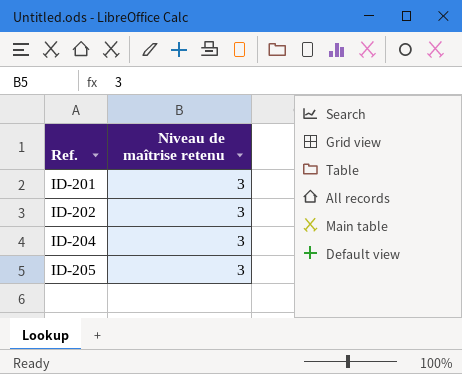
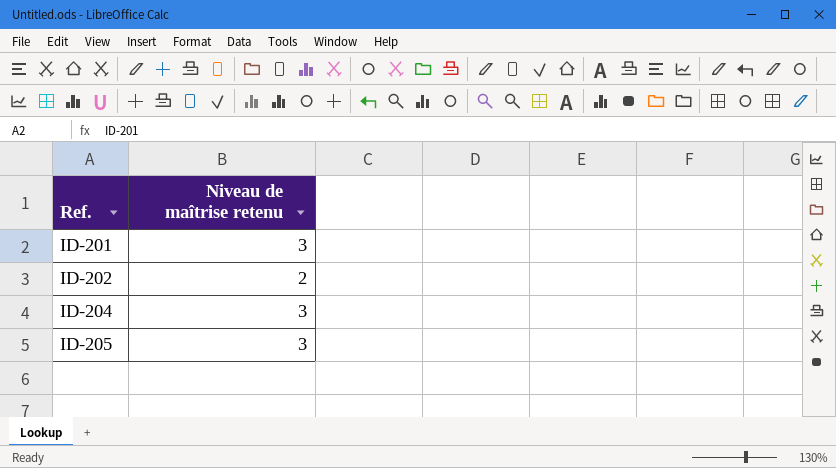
ID-202 | Niveau de maîtrise retenu: 3 -> 2

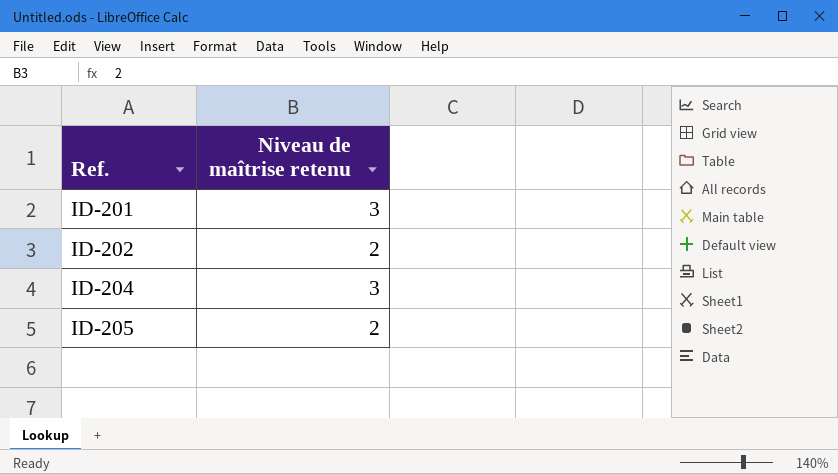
ID-205 | Niveau de maîtrise retenu: 3 -> 2

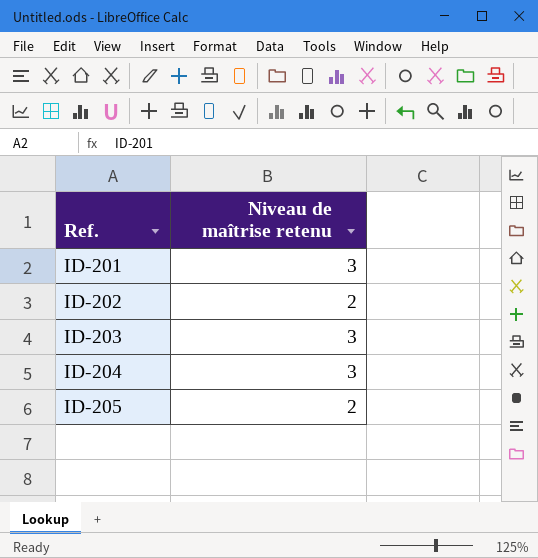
row ID-203: none -> 3

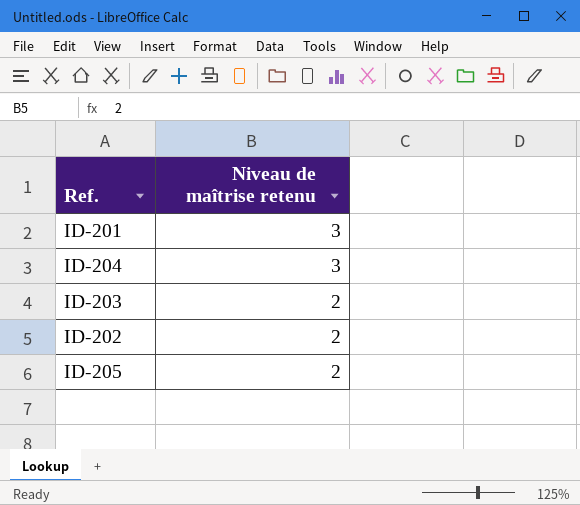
row order: Ref. ascending -> Niveau de maîtrise retenu descending
ID-203 | Niveau de maîtrise retenu: 3 -> 2

